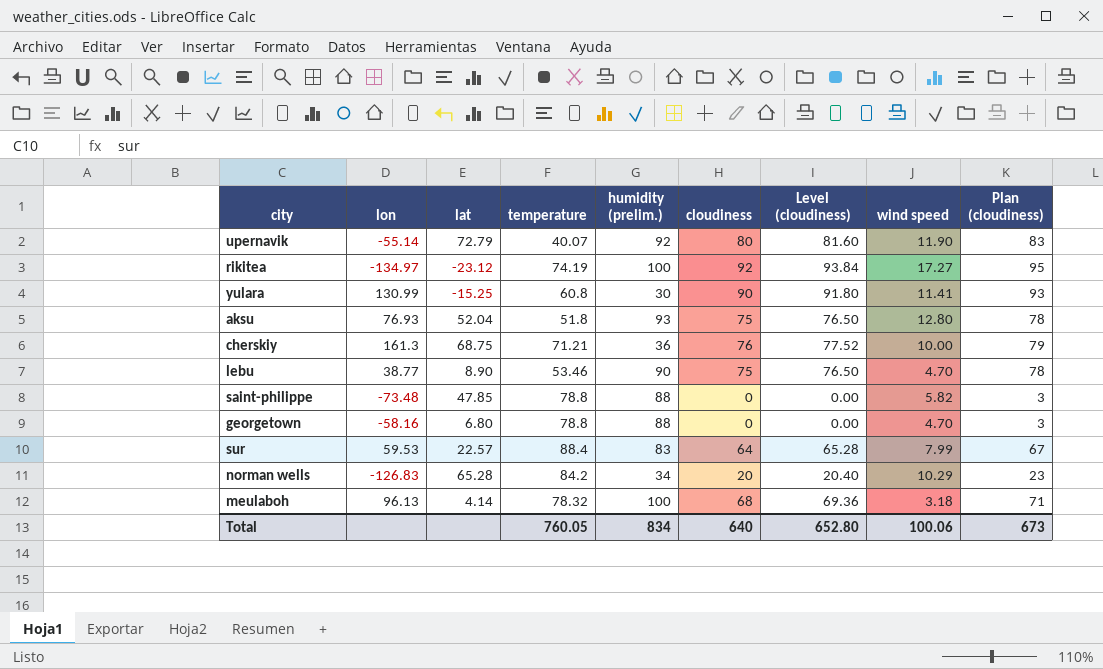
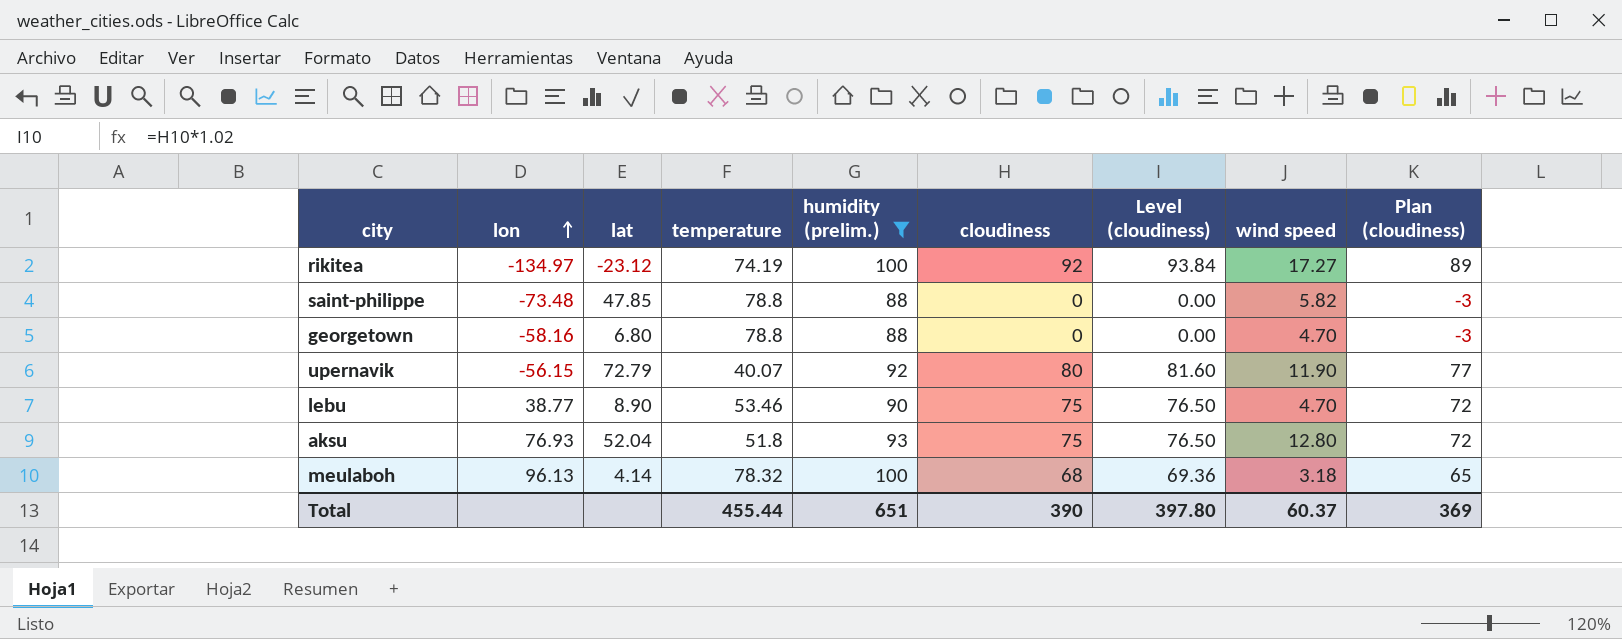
filter: none -> humidity (prelim.) >= 88
row order: none -> lon ascending
column Plan (cloudiness) | formula: [cloudiness] + 3 -> [cloudiness] - 3
upernavik | lon: -55.14 -> -56.15
Total | temperature: 760.05 -> 455.44
Total | humidity (prelim.): 834 -> 651
Total | cloudiness: 640 -> 390
Total | Level (cloudiness): 652.80 -> 397.80
Total | wind speed: 100.06 -> 60.37
Total | Plan (cloudiness): 673 -> 369

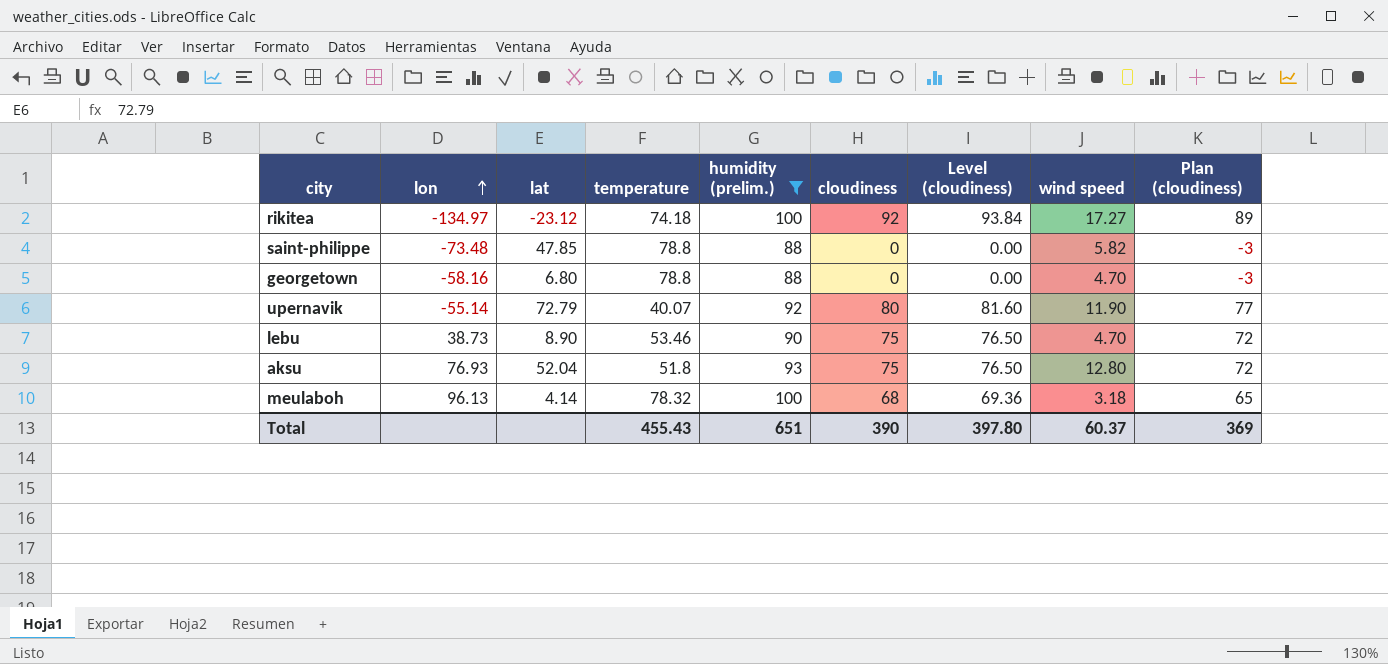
rikitea | temperature: 74.19 -> 74.18
upernavik | lon: -56.15 -> -55.14
lebu | lon: 38.77 -> 38.73
Total | temperature: 455.44 -> 455.43

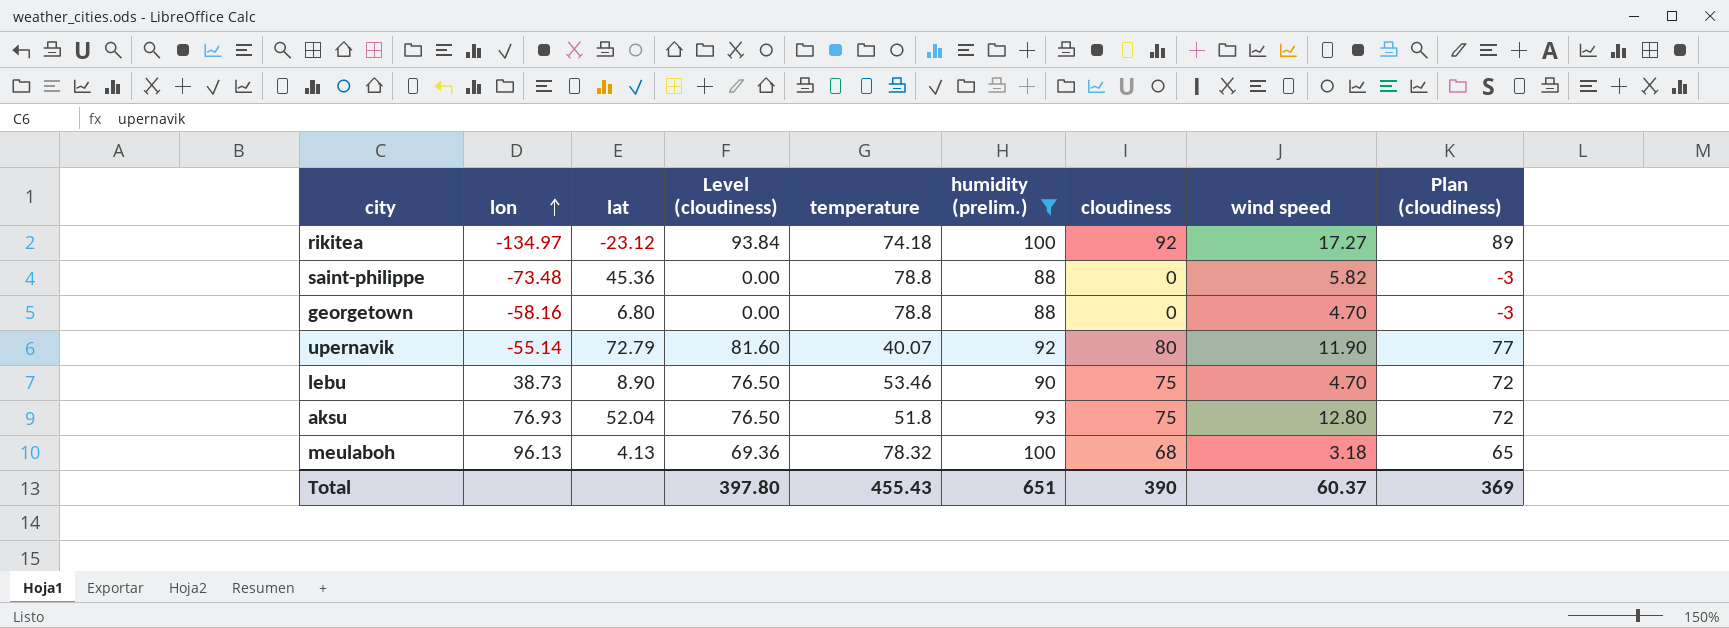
column Level (cloudiness) | position: 7 -> 4
saint-philippe | lat: 47.85 -> 45.36
meulaboh | lat: 4.14 -> 4.13

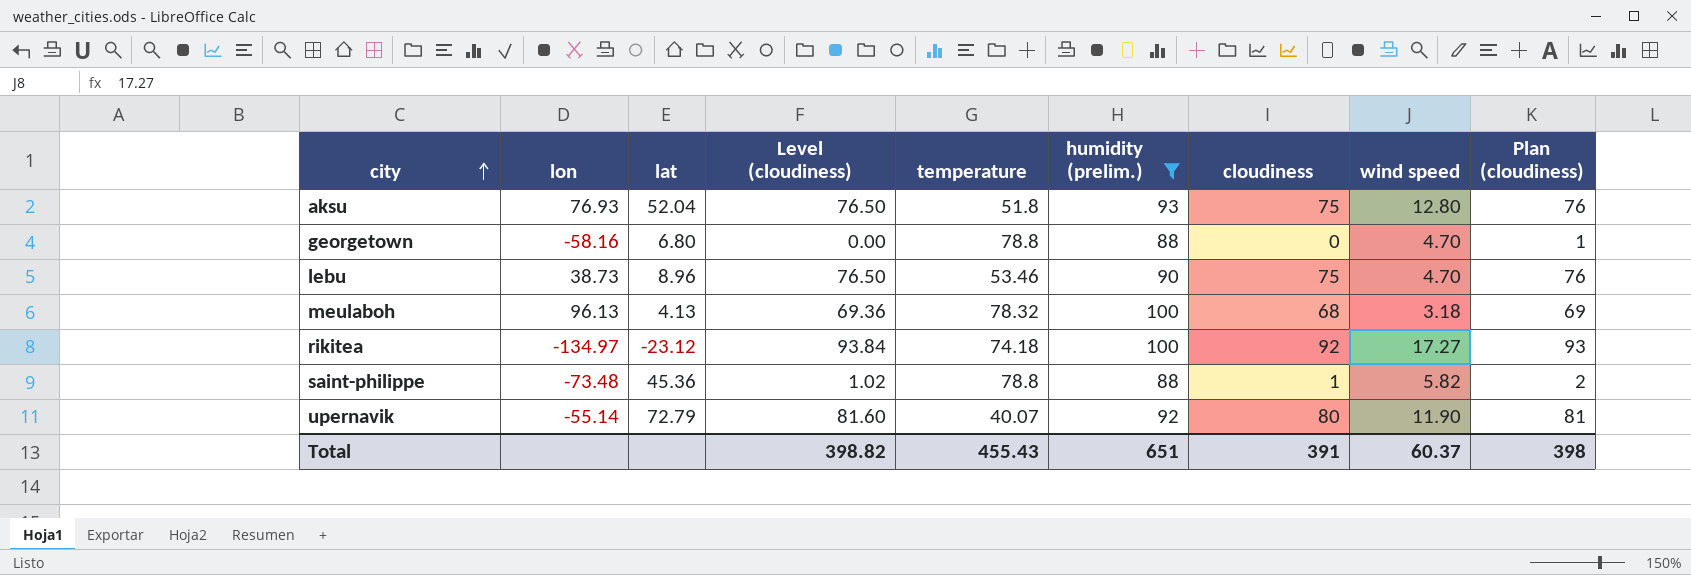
row order: lon ascending -> city ascending
column Plan (cloudiness) | formula: [cloudiness] - 3 -> [cloudiness] + 1
lebu | lat: 8.90 -> 8.96
saint-philippe | Level (cloudiness): 0.00 -> 1.02
saint-philippe | cloudiness: 0 -> 1
Total | Level (cloudiness): 397.80 -> 398.82
Total | cloudiness: 390 -> 391
Total | Plan (cloudiness): 369 -> 398

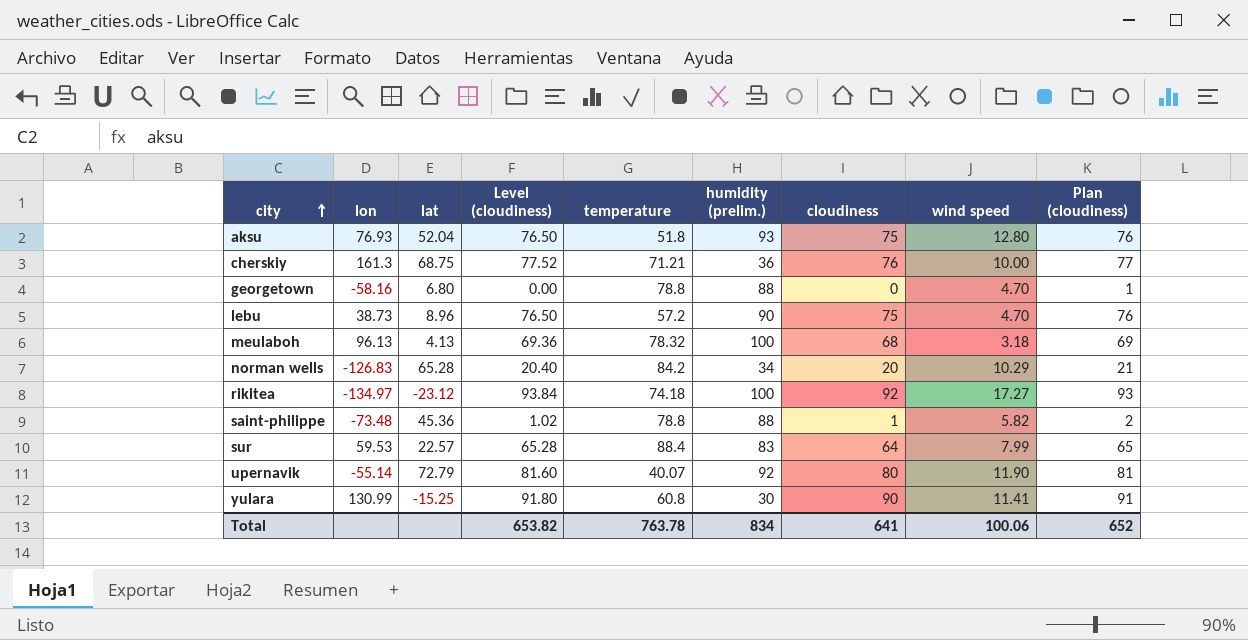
filter: humidity (prelim.) >= 88 -> none
lebu | temperature: 53.46 -> 57.2
Total | Level (cloudiness): 398.82 -> 653.82
Total | temperature: 455.43 -> 763.78
Total | humidity (prelim.): 651 -> 834
Total | cloudiness: 391 -> 641
Total | wind speed: 60.37 -> 100.06
Total | Plan (cloudiness): 398 -> 652

